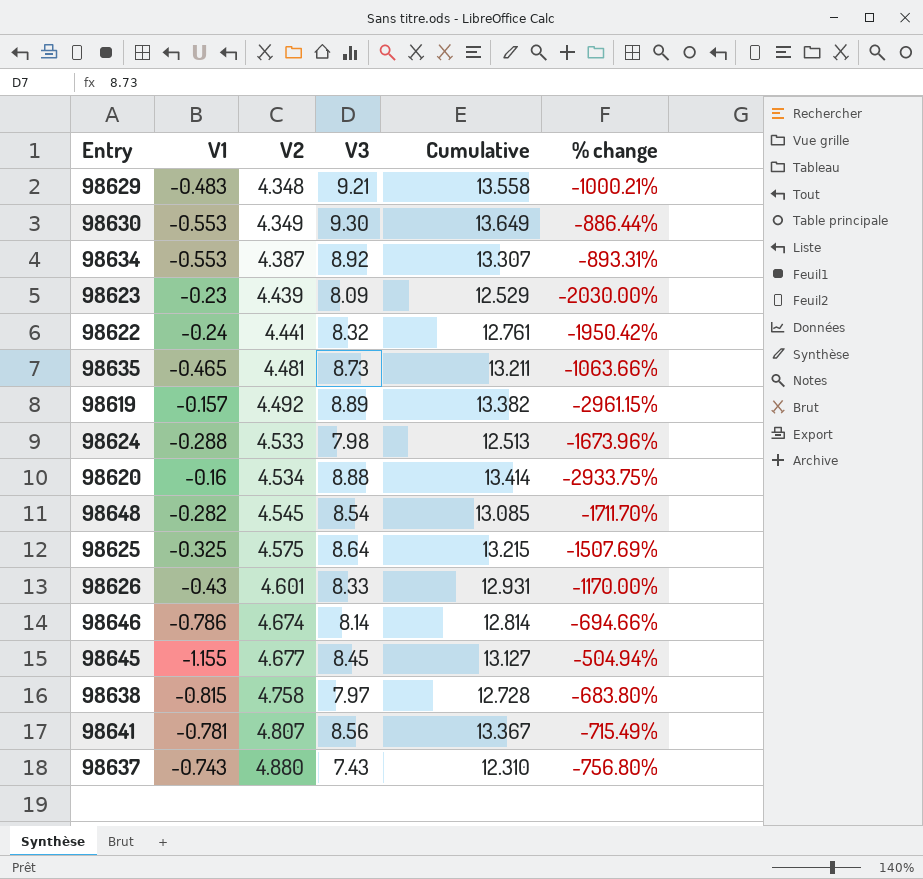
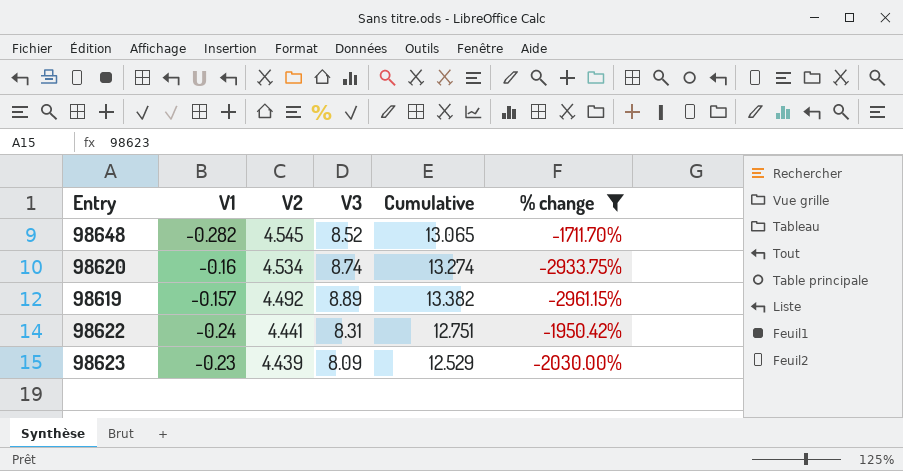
filter: none -> % change <= -1711.70%
row order: V2 ascending -> V2 descending
98648 | V3: 8.54 -> 8.52
98648 | Cumulative: 13.085 -> 13.065
98620 | V3: 8.88 -> 8.74
98620 | Cumulative: 13.414 -> 13.274
98622 | V3: 8.32 -> 8.31
98622 | Cumulative: 12.761 -> 12.751

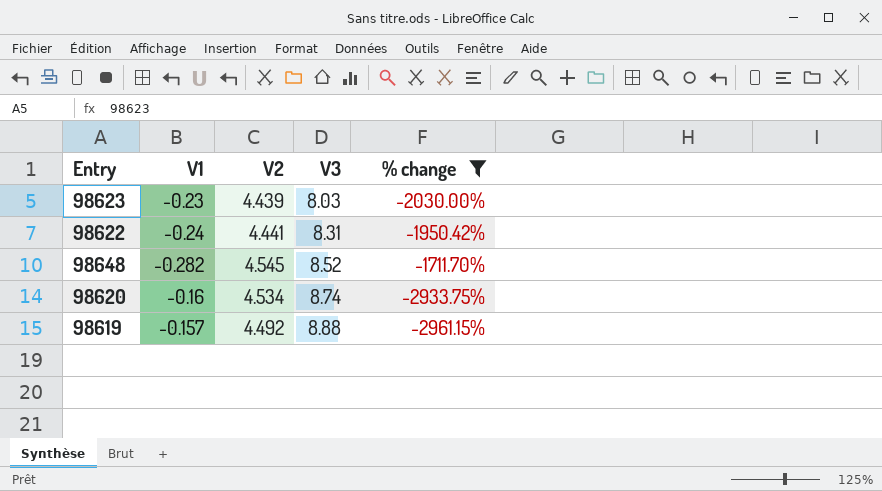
row order: V2 descending -> V3 ascending
column Cumulative | formula: [V2] + [V3] -> none
98623 | V3: 8.09 -> 8.03
98619 | V3: 8.89 -> 8.88

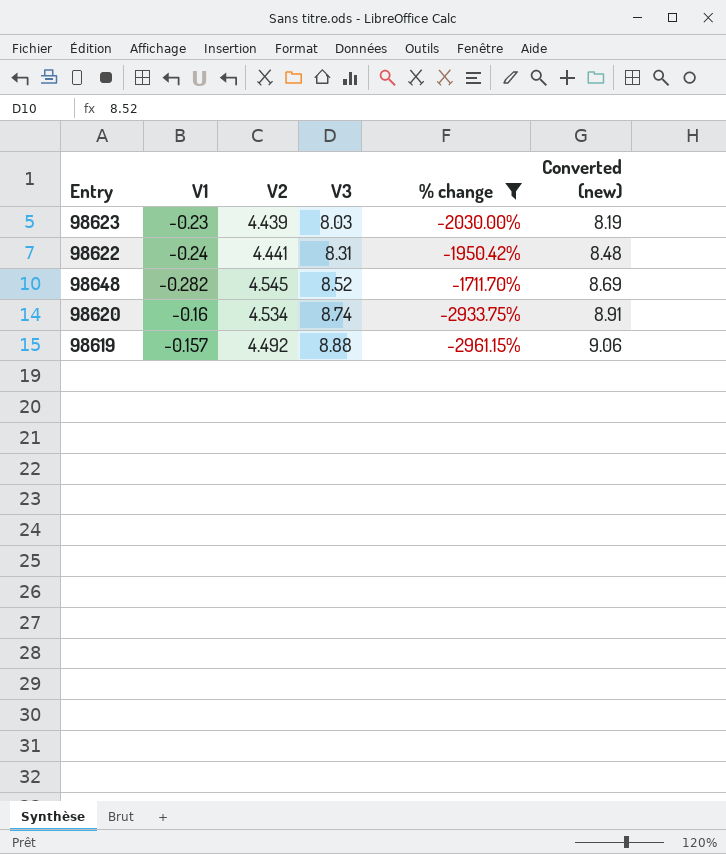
column Converted (new) | formula: none -> [V3] * 1.02

